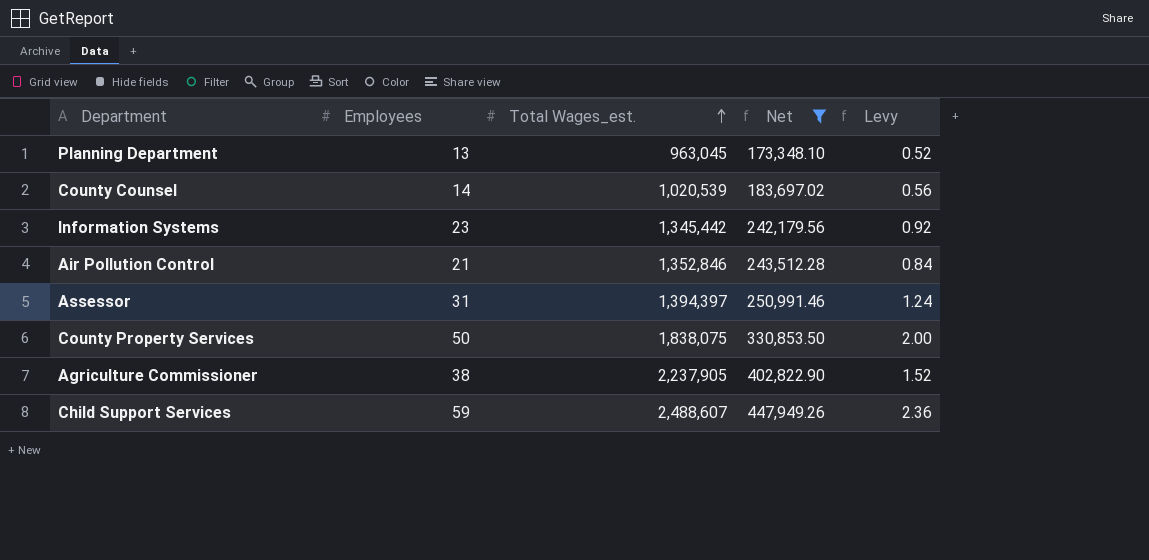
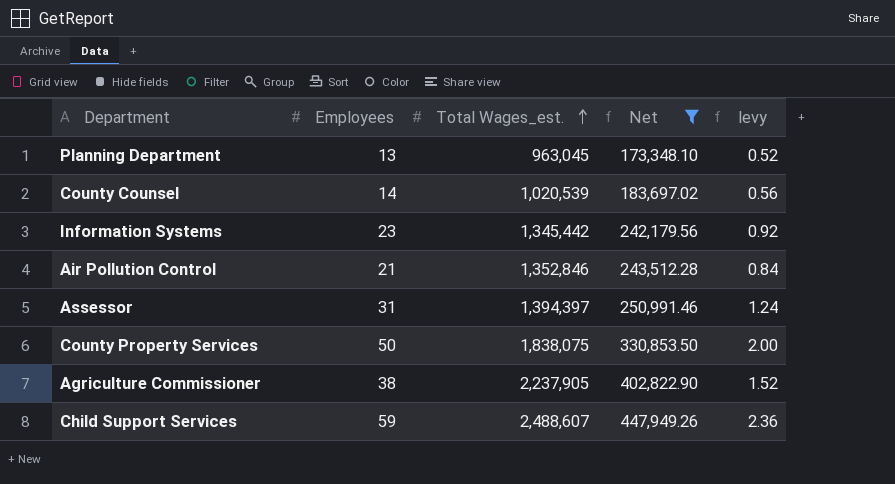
column name: Levy -> levy

